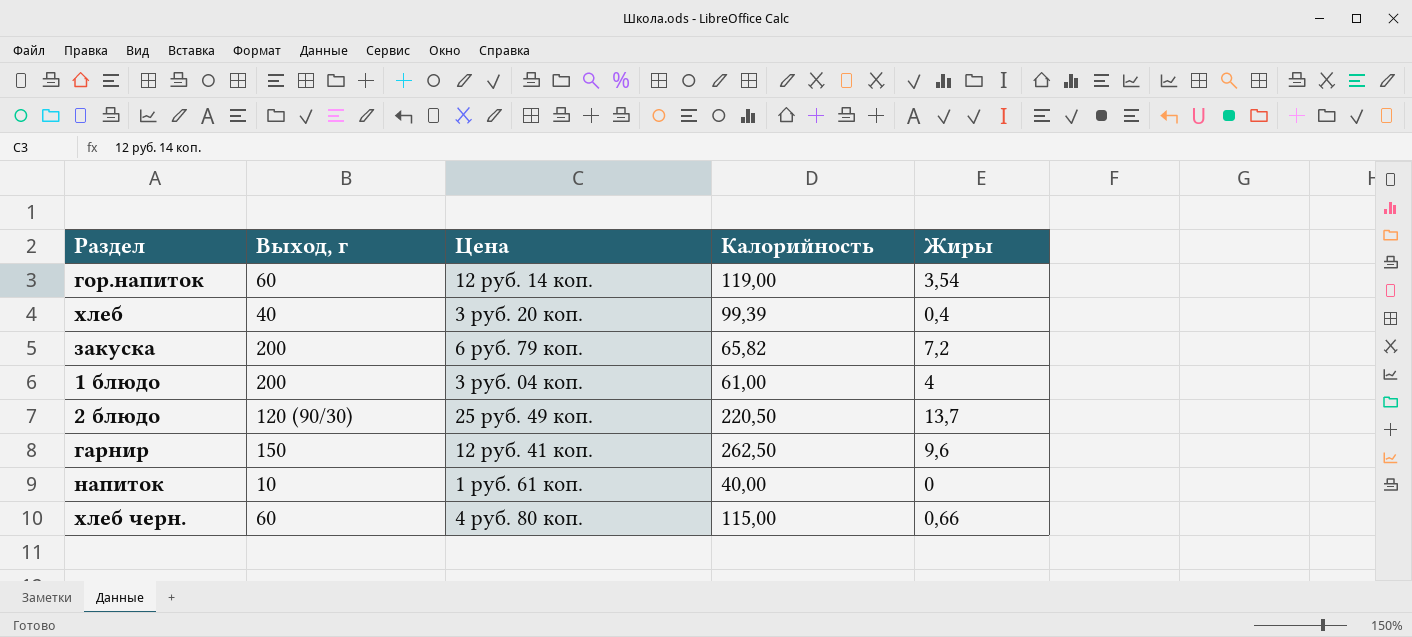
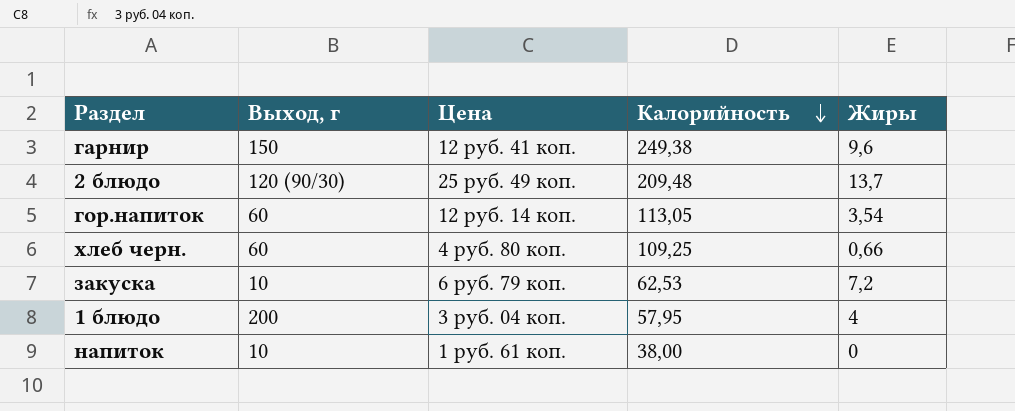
row order: none -> Калорийность descending
row хлеб: 40 | 3 руб. 20 коп. | 99,39 | 0,4 -> none
гарнир | Калорийность: 262,50 -> 249,38
2 блюдо | Калорийность: 220,50 -> 209,48
гор.напиток | Калорийность: 119,00 -> 113,05
хлеб черн. | Калорийность: 115,00 -> 109,25
закуска | Выход, г: 200 -> 10
закуска | Калорийность: 65,82 -> 62,53
1 блюдо | Калорийность: 61,00 -> 57,95
напиток | Калорийность: 40,00 -> 38,00

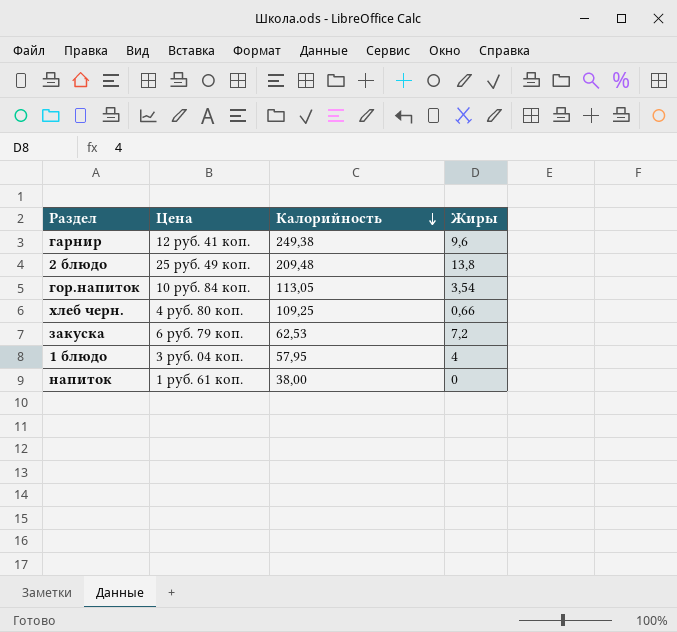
column Выход, г | position: 2 -> none
2 блюдо | Жиры: 13,7 -> 13,8
гор.напиток | Цена: 12 руб. 14 коп. -> 10 руб. 84 коп.

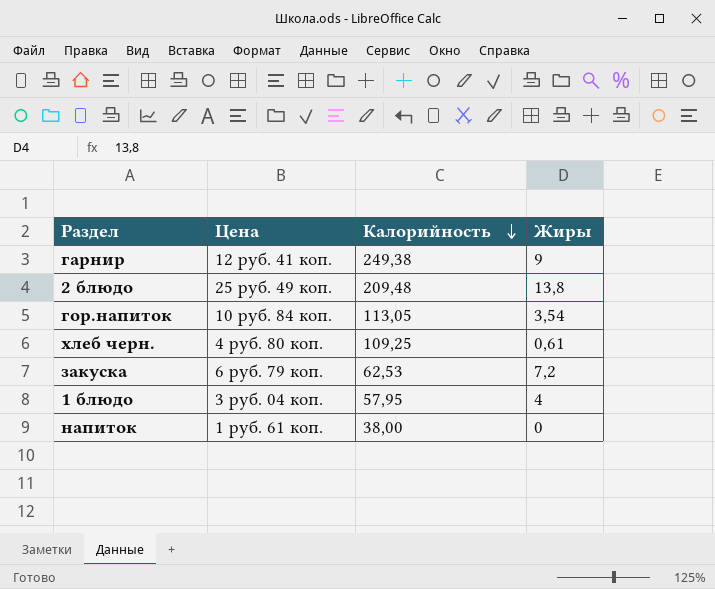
гарнир | Жиры: 9,6 -> 9
хлеб черн. | Жиры: 0,66 -> 0,61

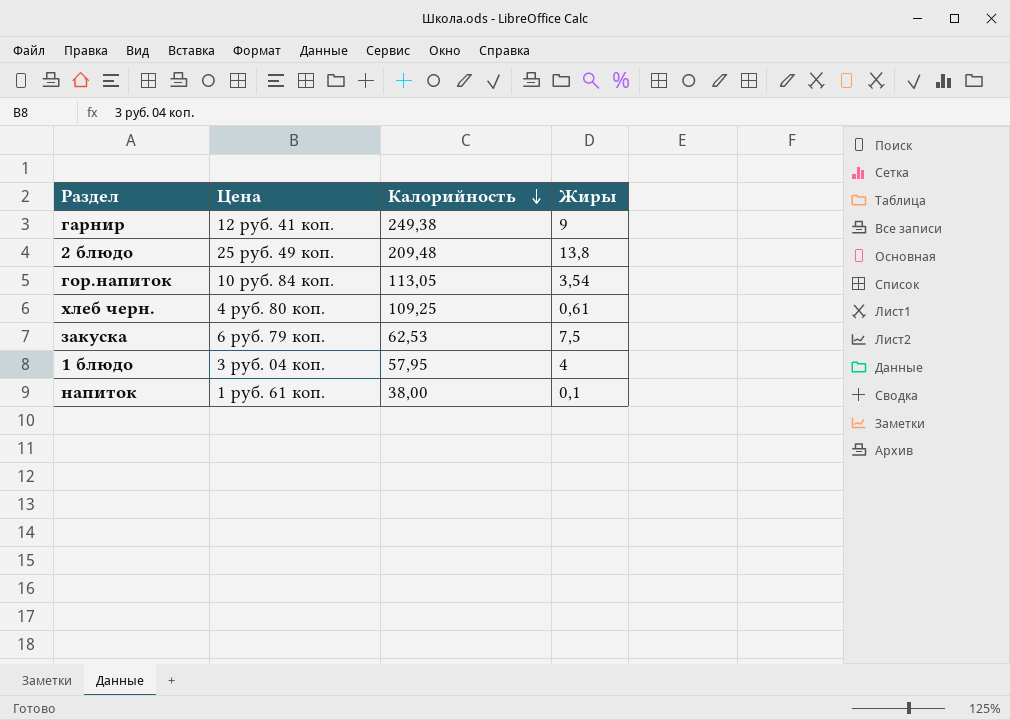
закуска | Жиры: 7,2 -> 7,5
напиток | Жиры: 0 -> 0,1

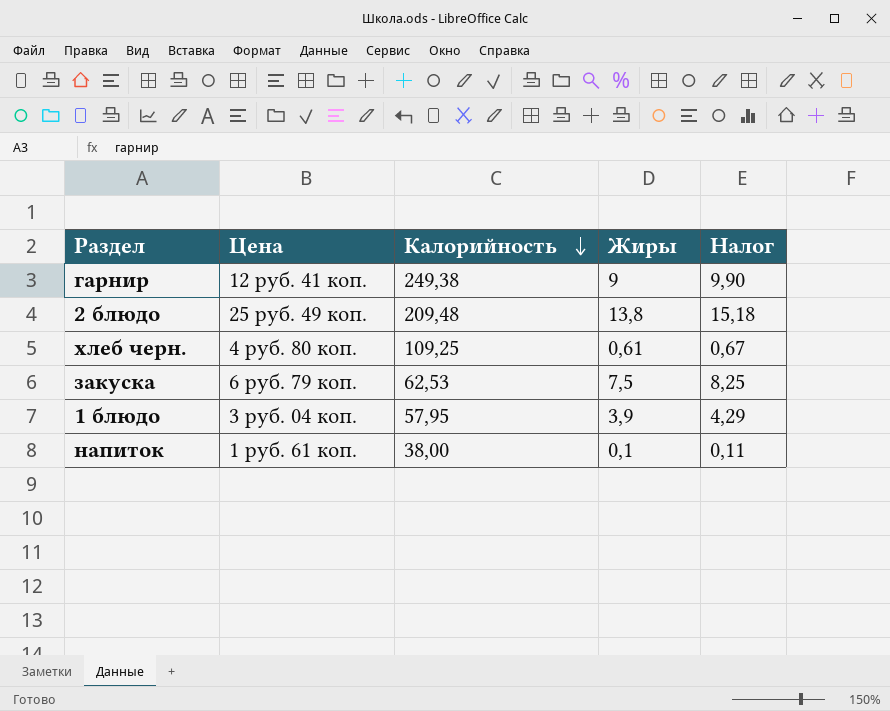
column Налог | formula: none -> [Жиры] * 1,1
row гор.напиток: 10 руб. 84 коп. | 113,05 | 3,54 -> none
1 блюдо | Жиры: 4 -> 3,9

